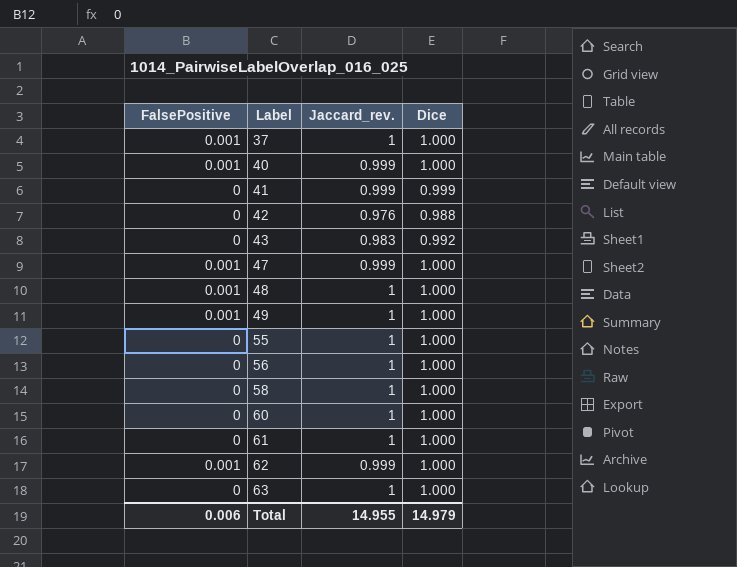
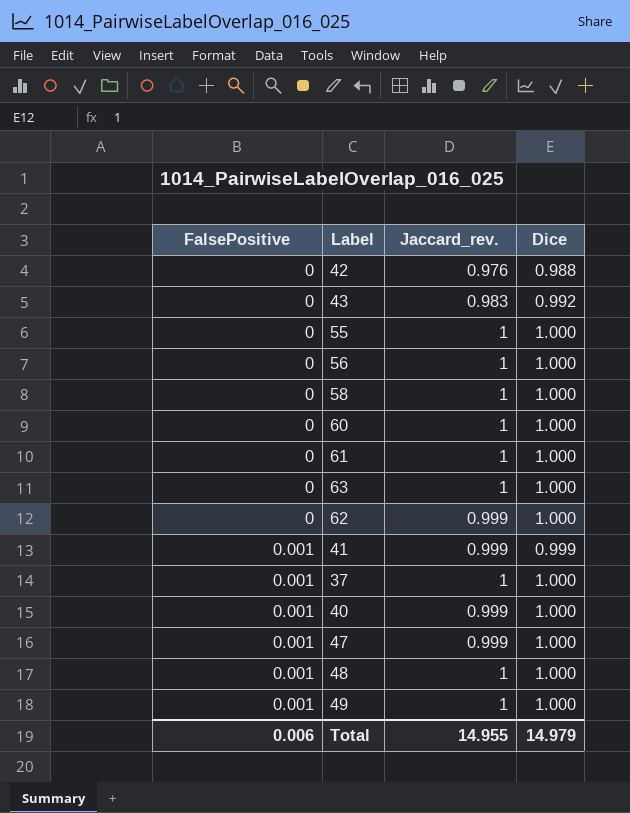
row order: Label ascending -> FalsePositive ascending
62 | FalsePositive: 0.001 -> 0
41 | FalsePositive: 0 -> 0.001

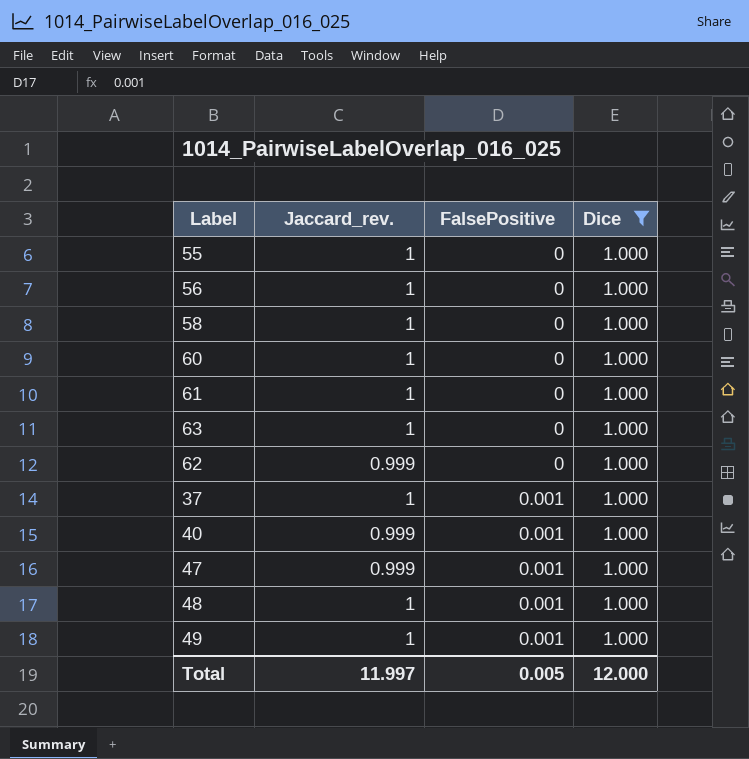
filter: none -> Dice = 1.000
column FalsePositive | position: 1 -> 3
Total | Jaccard_rev.: 14.955 -> 11.997
Total | FalsePositive: 0.006 -> 0.005
Total | Dice: 14.979 -> 12.000

